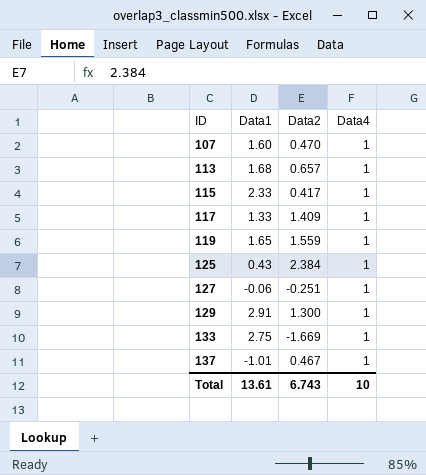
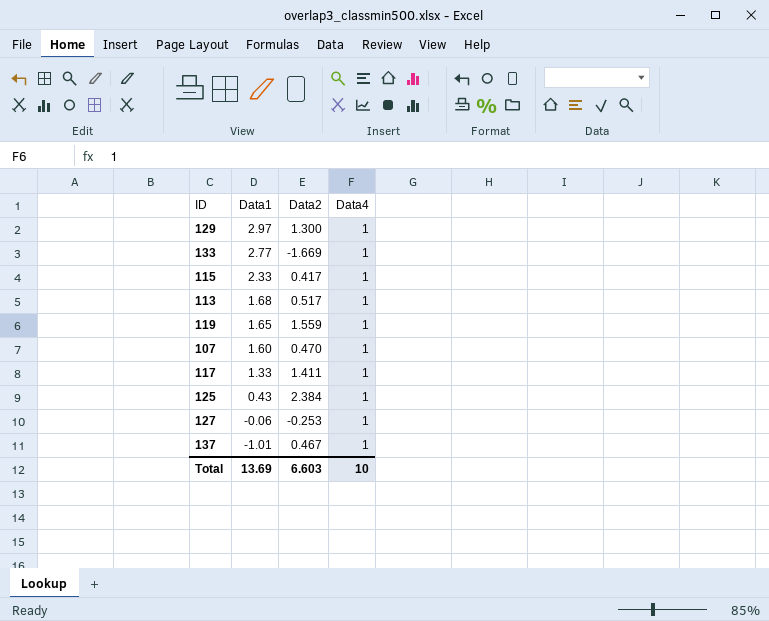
row order: ID ascending -> Data1 descending
129 | Data1: 2.91 -> 2.97
133 | Data1: 2.75 -> 2.77
113 | Data2: 0.657 -> 0.517
117 | Data2: 1.409 -> 1.411
127 | Data2: -0.251 -> -0.253
Total | Data1: 13.61 -> 13.69
Total | Data2: 6.743 -> 6.603

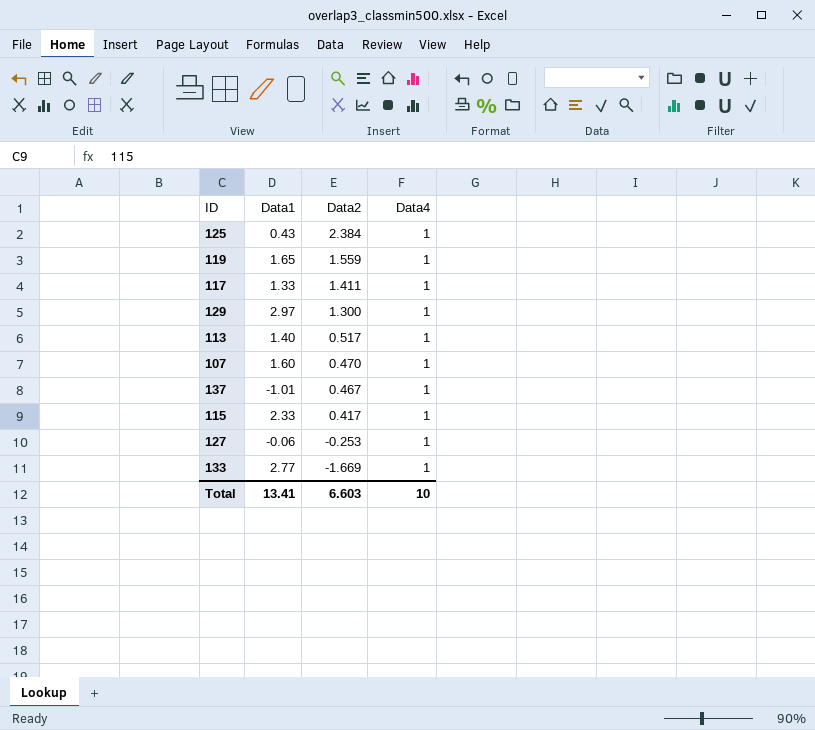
row order: Data1 descending -> Data2 descending
113 | Data1: 1.68 -> 1.40
Total | Data1: 13.69 -> 13.41

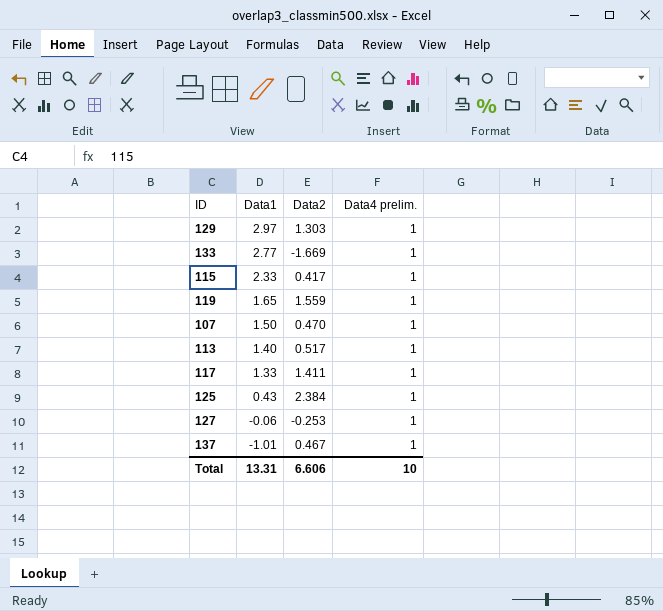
row order: Data2 descending -> Data1 descending
column name: Data4 -> Data4 prelim.
129 | Data2: 1.300 -> 1.303
107 | Data1: 1.60 -> 1.50
Total | Data1: 13.41 -> 13.31
Total | Data2: 6.603 -> 6.606

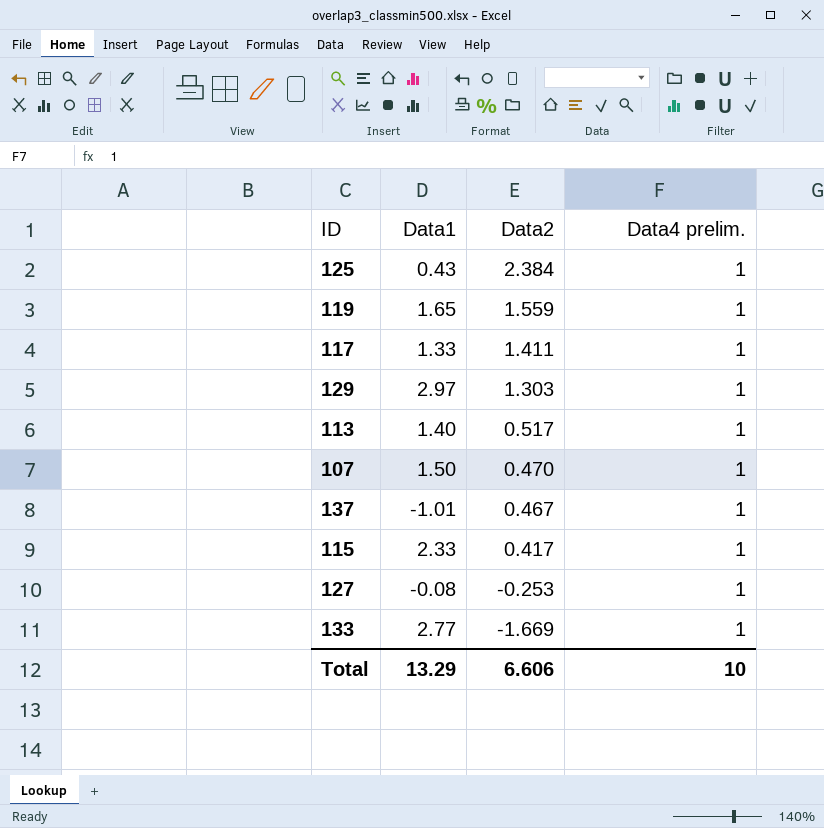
row order: Data1 descending -> Data2 descending
127 | Data1: -0.06 -> -0.08
Total | Data1: 13.31 -> 13.29

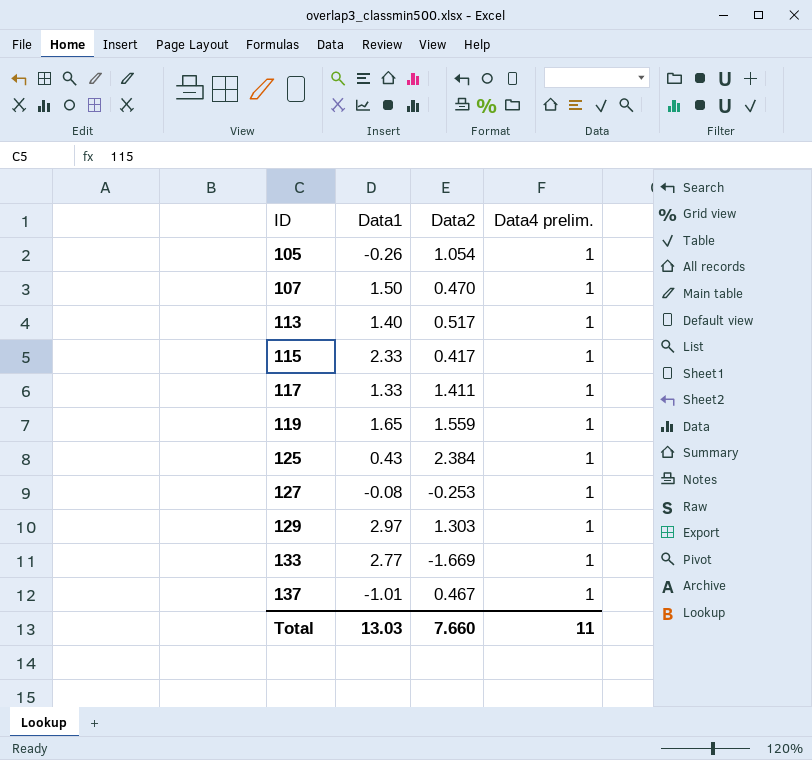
row order: Data2 descending -> ID ascending
row 105: none -> -0.26 | 1.054 | 1
Total | Data1: 13.29 -> 13.03
Total | Data2: 6.606 -> 7.660
Total | Data4 prelim.: 10 -> 11

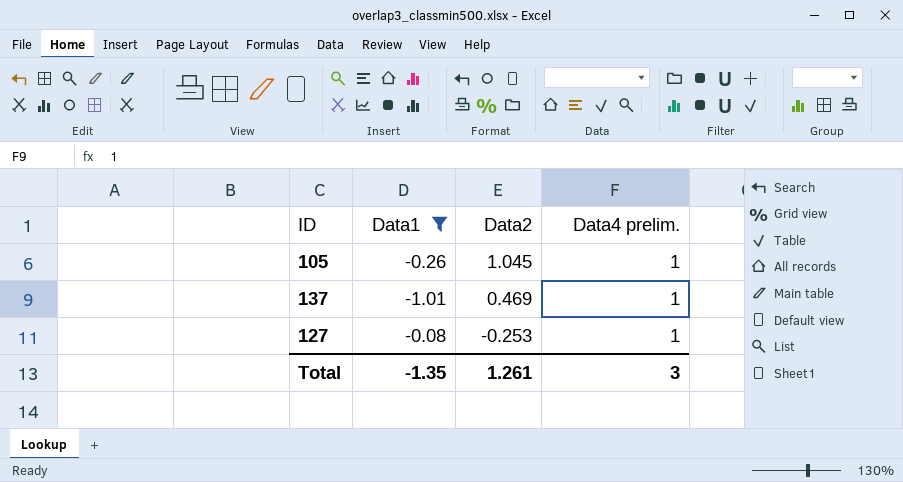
filter: none -> Data1 <= -0.08
row order: ID ascending -> Data2 descending
105 | Data2: 1.054 -> 1.045
137 | Data2: 0.467 -> 0.469
Total | Data1: 13.03 -> -1.35
Total | Data2: 7.660 -> 1.261
Total | Data4 prelim.: 11 -> 3

